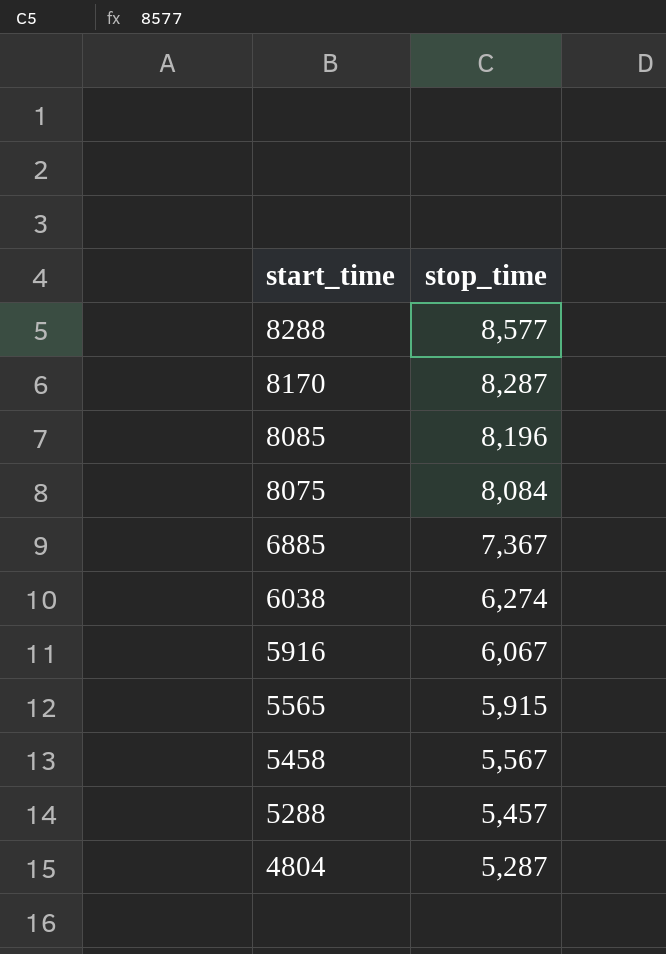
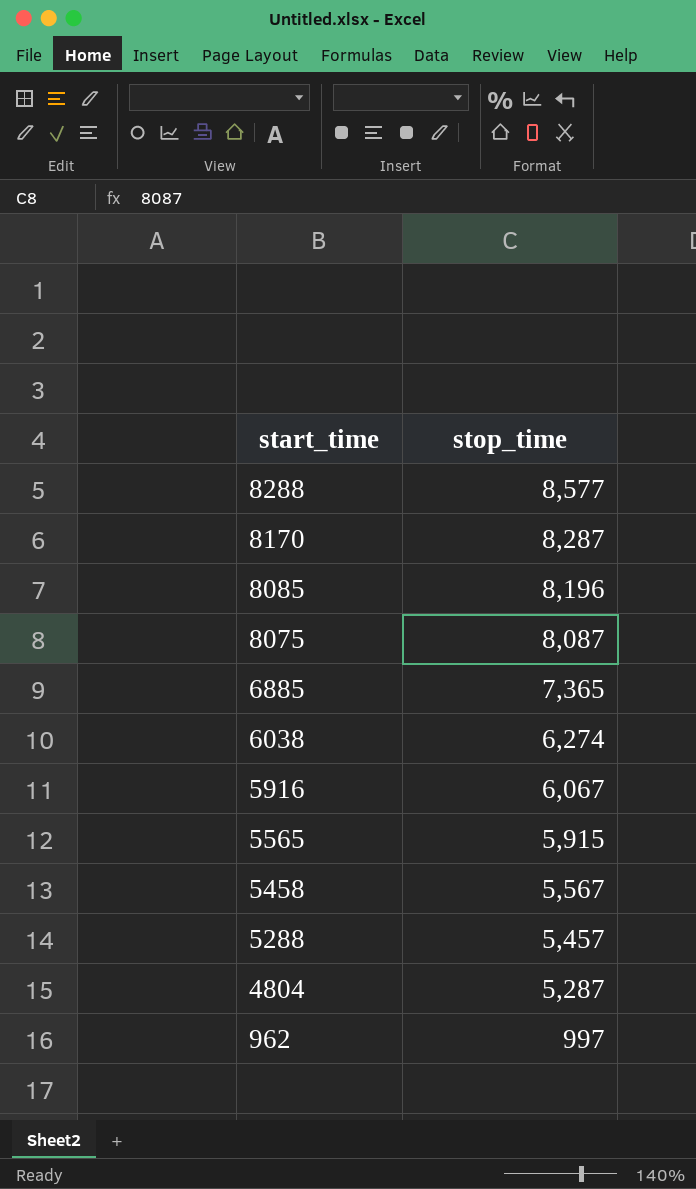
8075 | stop_time: 8,084 -> 8,087
6885 | stop_time: 7,367 -> 7,365
row 962: none -> 997

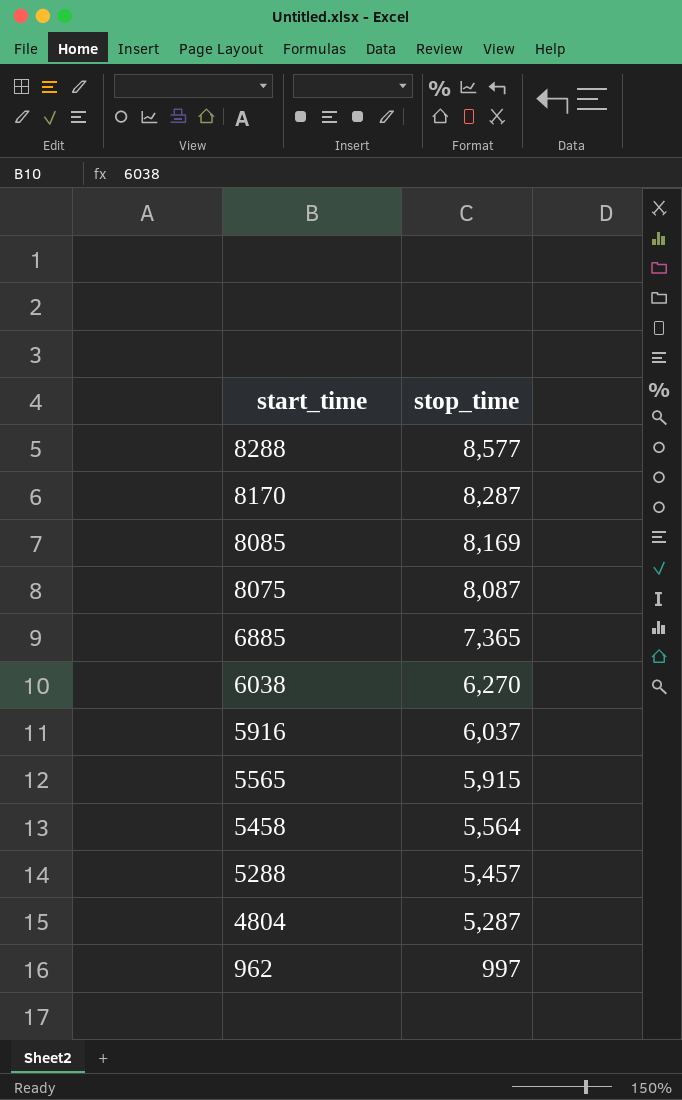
8085 | stop_time: 8,196 -> 8,169
6038 | stop_time: 6,274 -> 6,270
5916 | stop_time: 6,067 -> 6,037
5458 | stop_time: 5,567 -> 5,564

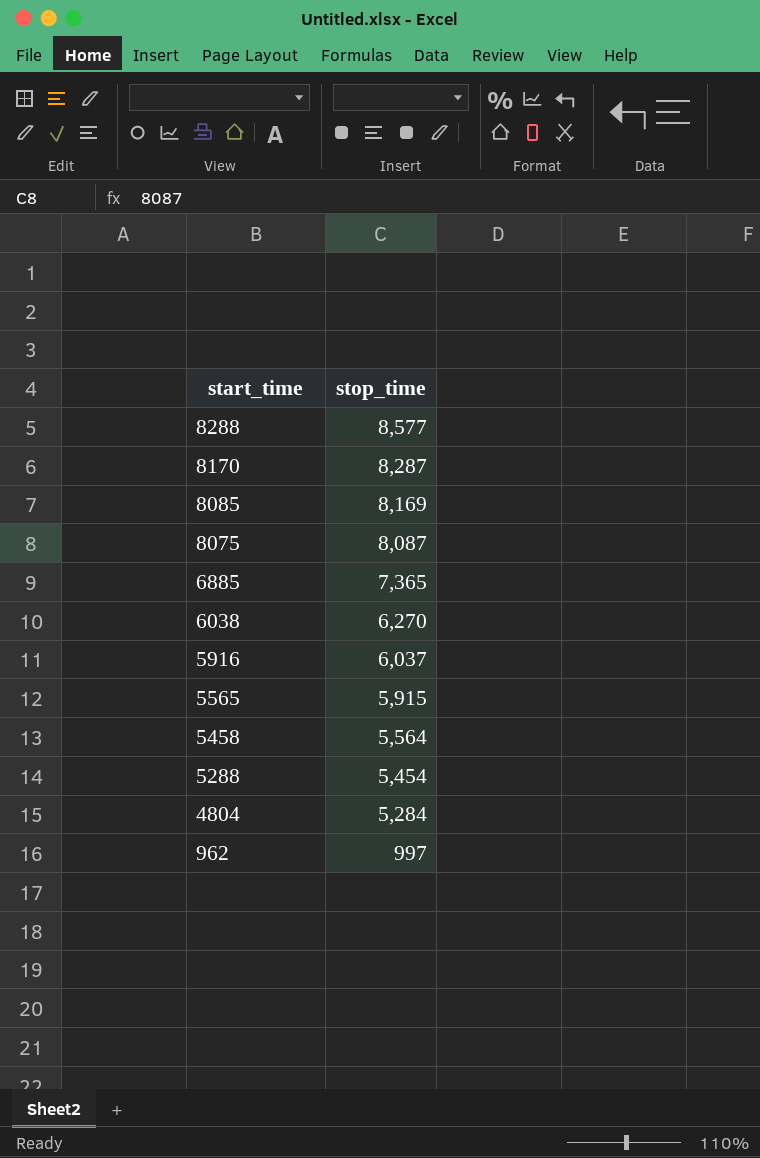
5288 | stop_time: 5,457 -> 5,454
4804 | stop_time: 5,287 -> 5,284

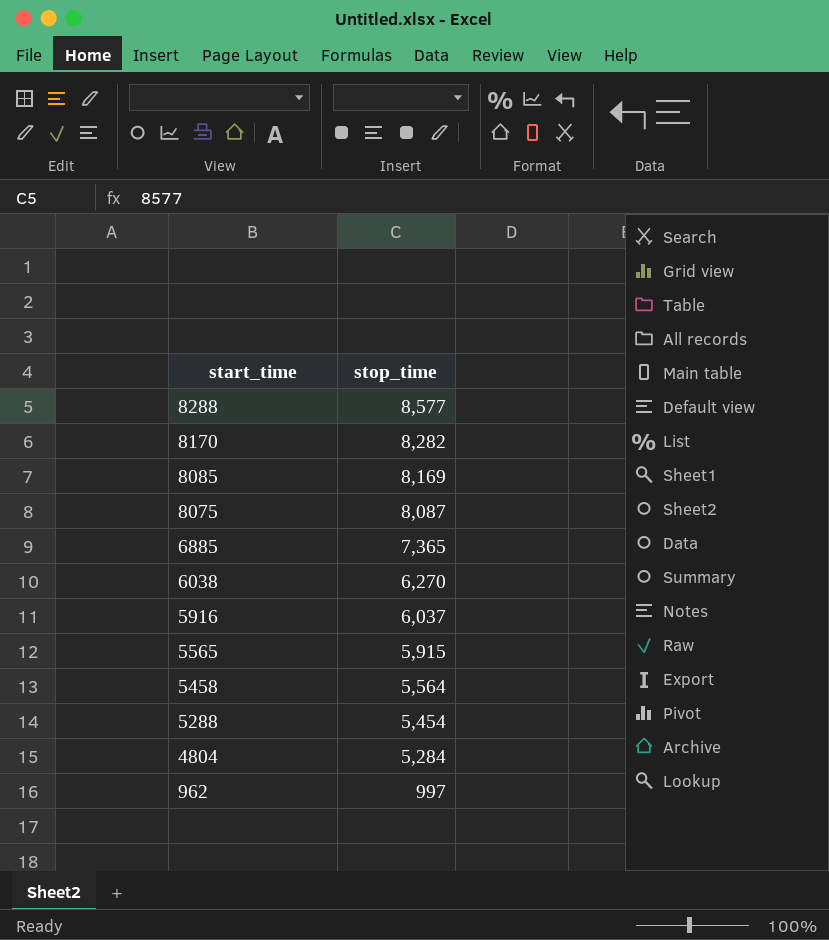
8170 | stop_time: 8,287 -> 8,282

